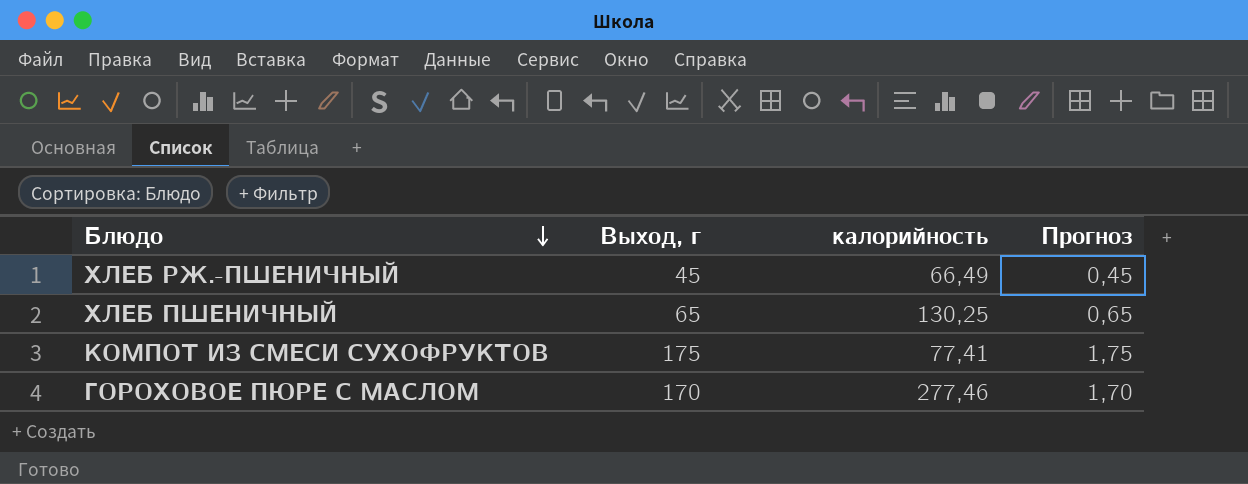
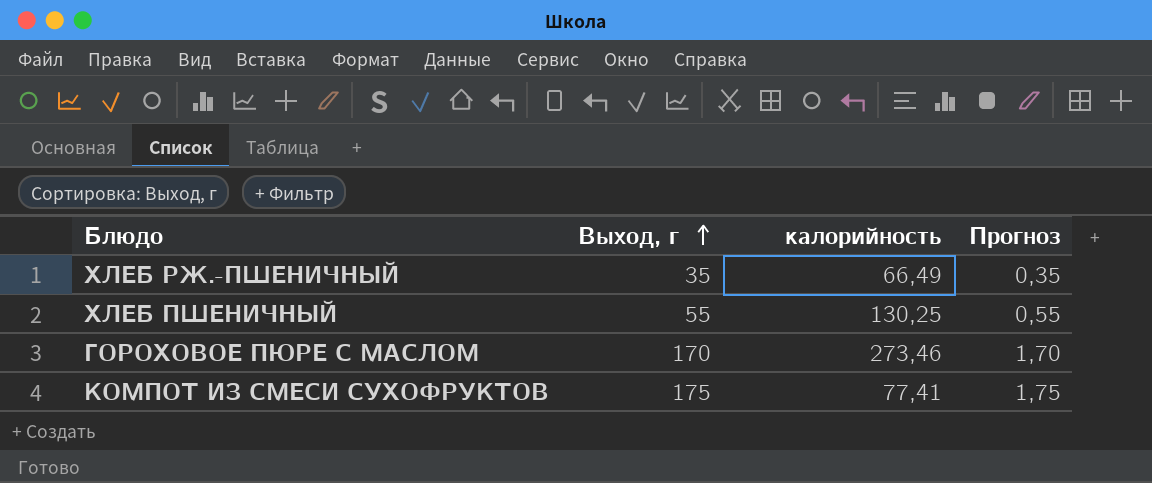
row order: Блюдо descending -> Выход, г ascending
ХЛЕБ РЖ.-ПШЕНИЧНЫЙ | Выход, г: 45 -> 35
ХЛЕБ РЖ.-ПШЕНИЧНЫЙ | Прогноз: 0,45 -> 0,35
ХЛЕБ ПШЕНИЧНЫЙ | Выход, г: 65 -> 55
ХЛЕБ ПШЕНИЧНЫЙ | Прогноз: 0,65 -> 0,55
ГОРОХОВОЕ ПЮРЕ С МАСЛОМ | калорийность: 277,46 -> 273,46

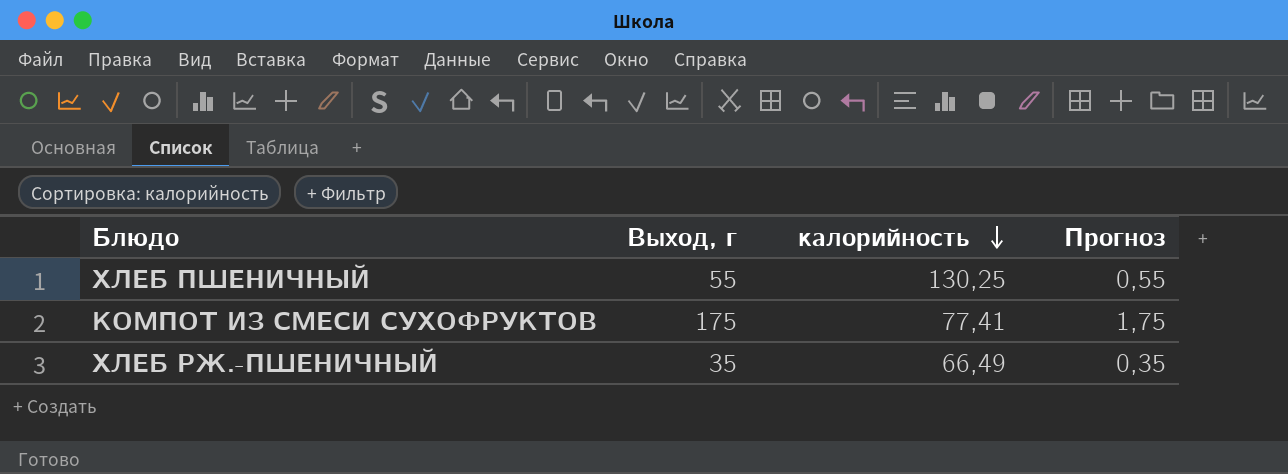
row order: Выход, г ascending -> калорийность descending
row ГОРОХОВОЕ ПЮРЕ С МАСЛОМ: 170 | 273,46 | 1,70 -> none

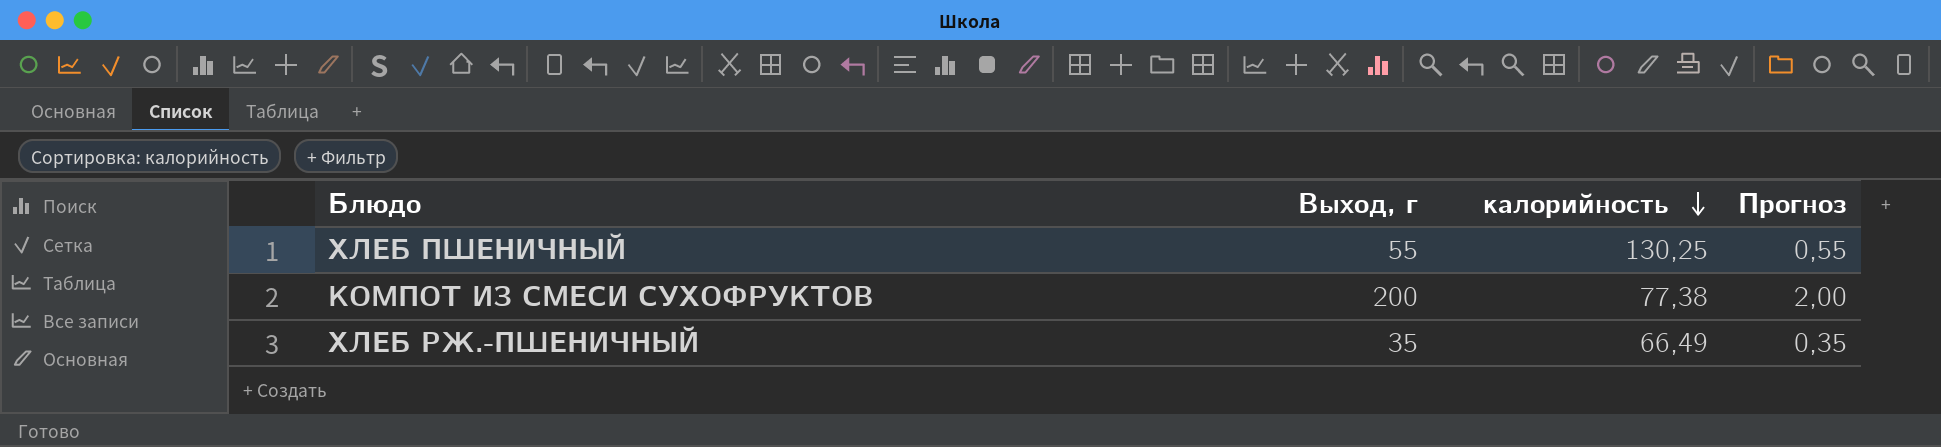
КОМПОТ ИЗ СМЕСИ СУХОФРУКТОВ | Выход, г: 175 -> 200
КОМПОТ ИЗ СМЕСИ СУХОФРУКТОВ | калорийность: 77,41 -> 77,38
КОМПОТ ИЗ СМЕСИ СУХОФРУКТОВ | Прогноз: 1,75 -> 2,00

